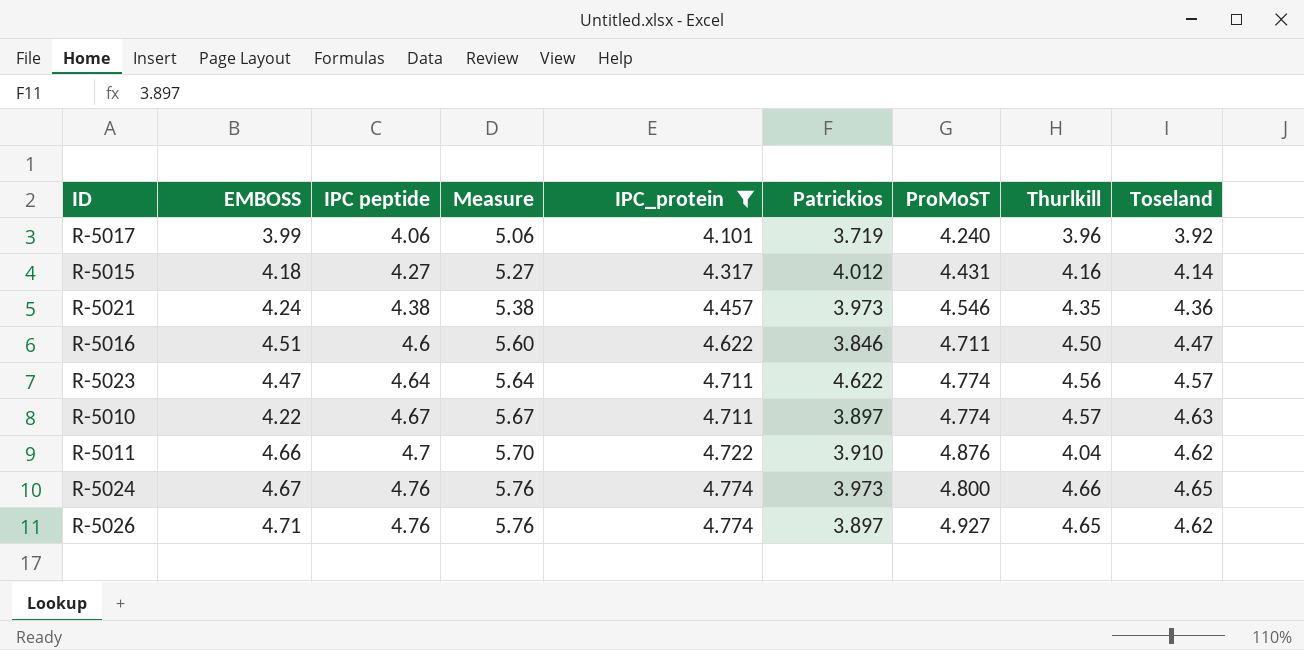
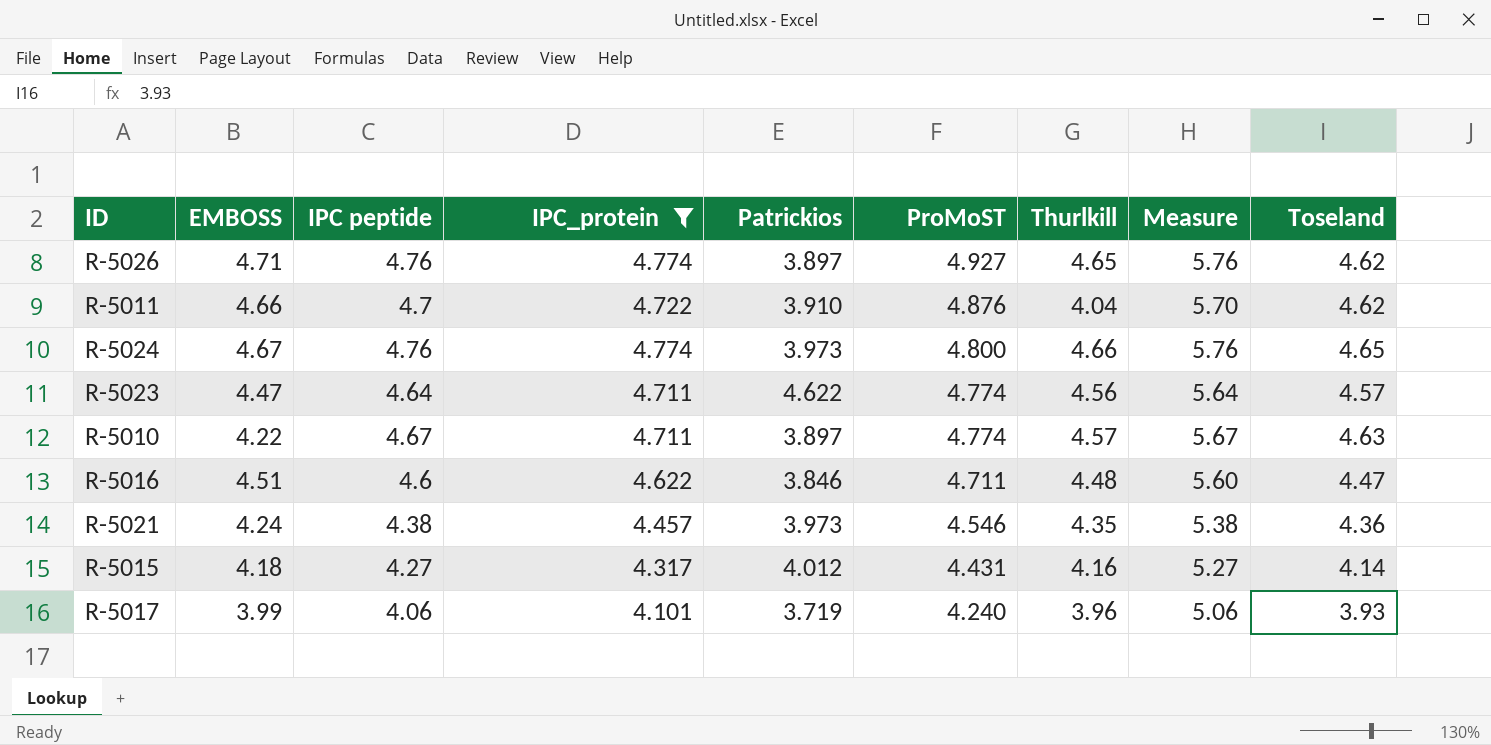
row order: IPC peptide ascending -> ProMoST descending
column Measure | position: 4 -> 8
R-5016 | Thurlkill: 4.50 -> 4.48
R-5017 | Toseland: 3.92 -> 3.93

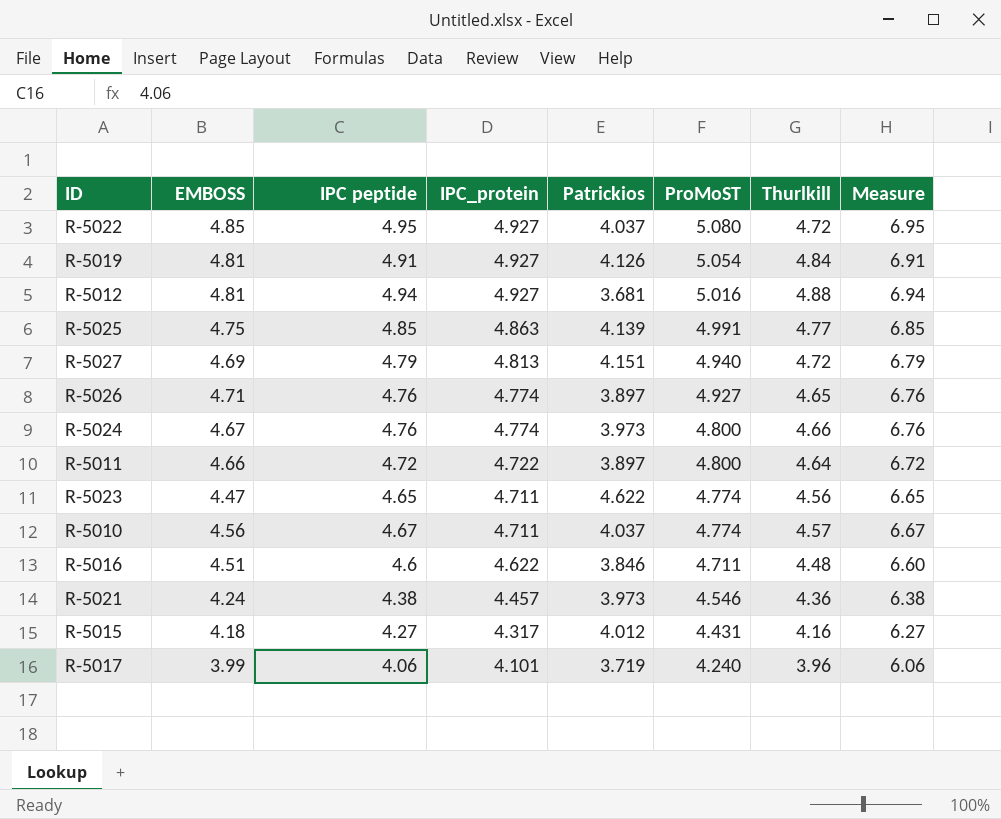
filter: IPC_protein <= 4.774 -> none
row order: ProMoST descending -> IPC_protein descending
column Toseland | position: 9 -> none
column Measure | formula: [IPC peptide] + 1 -> [IPC peptide] + 2
R-5011 | IPC peptide: 4.7 -> 4.72
R-5011 | Patrickios: 3.910 -> 3.897
R-5011 | ProMoST: 4.876 -> 4.800
R-5011 | Thurlkill: 4.04 -> 4.64
R-5023 | IPC peptide: 4.64 -> 4.65
R-5010 | EMBOSS: 4.22 -> 4.56
R-5010 | Patrickios: 3.897 -> 4.037
R-5021 | Thurlkill: 4.35 -> 4.36

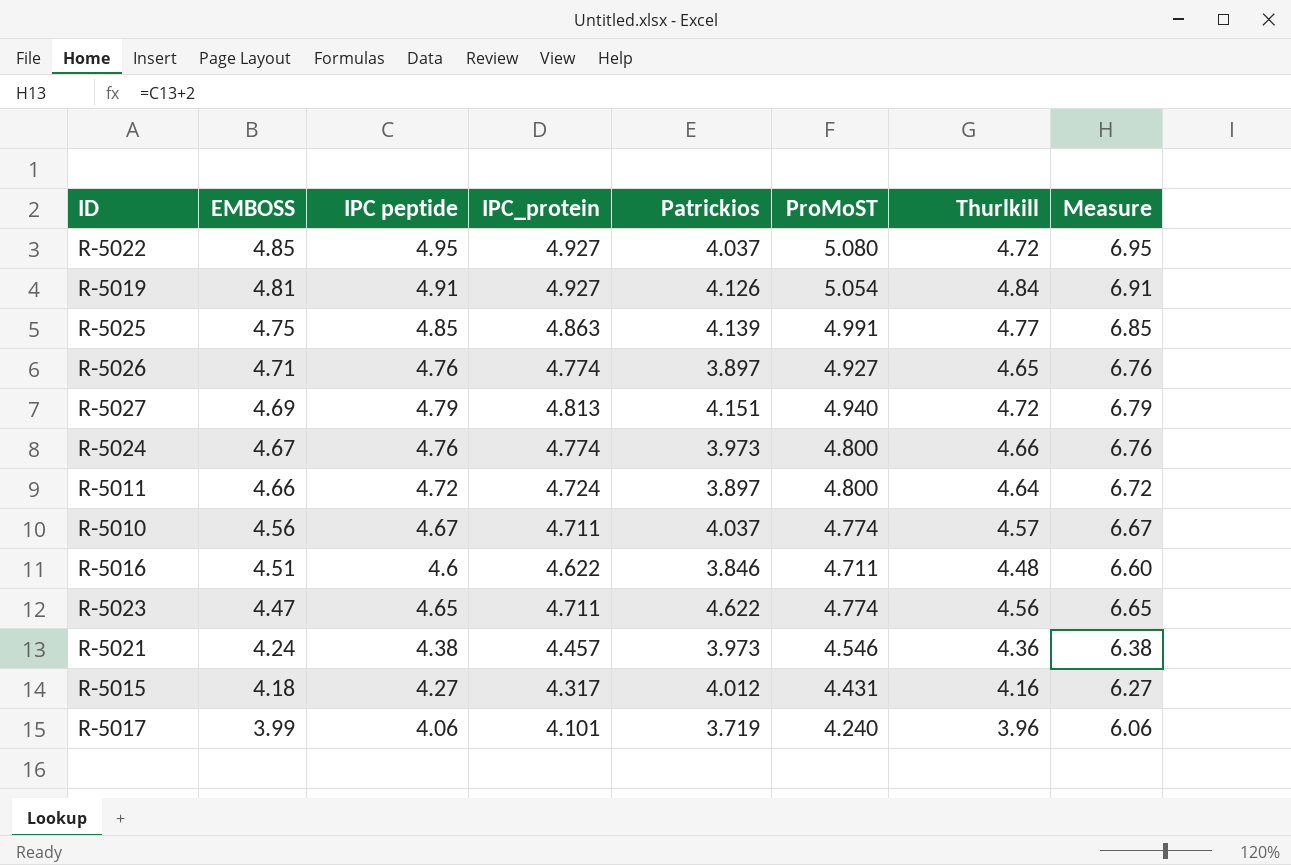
row order: IPC_protein descending -> EMBOSS descending
row R-5012: 4.81 | 4.94 | 4.927 | 3.681 | 5.016 | 4.88 | 6.94 -> none
R-5011 | IPC_protein: 4.722 -> 4.724

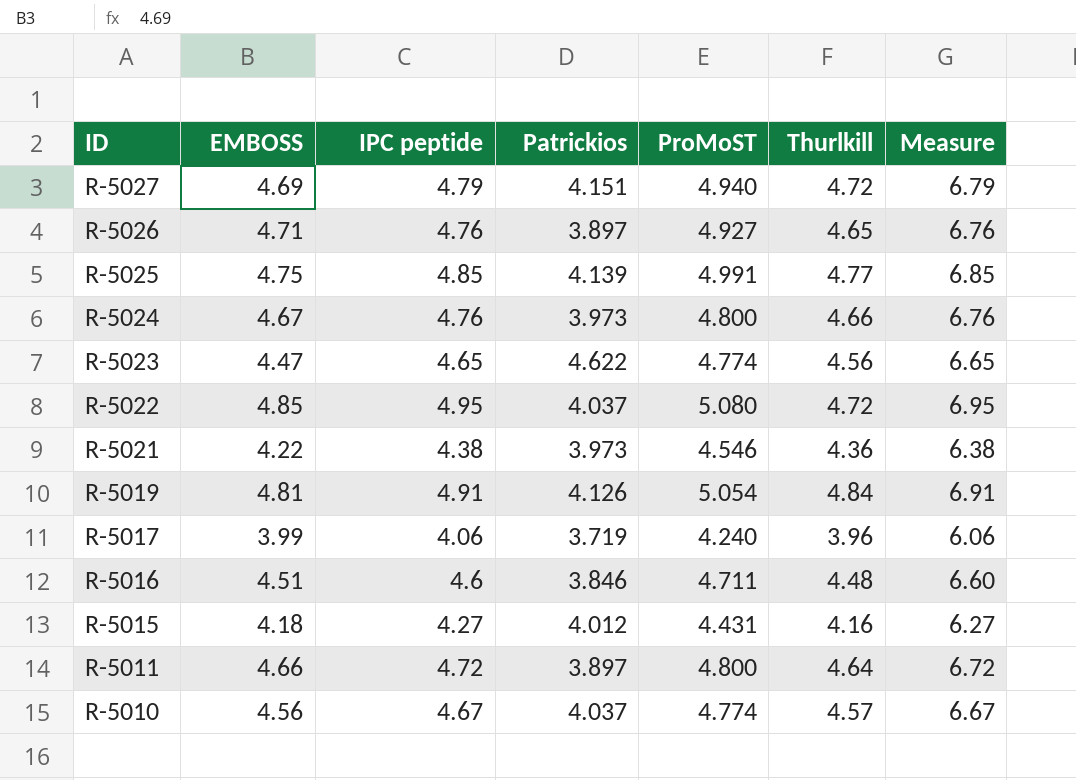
row order: EMBOSS descending -> ID descending
column IPC_protein | position: 4 -> none
R-5021 | EMBOSS: 4.24 -> 4.22

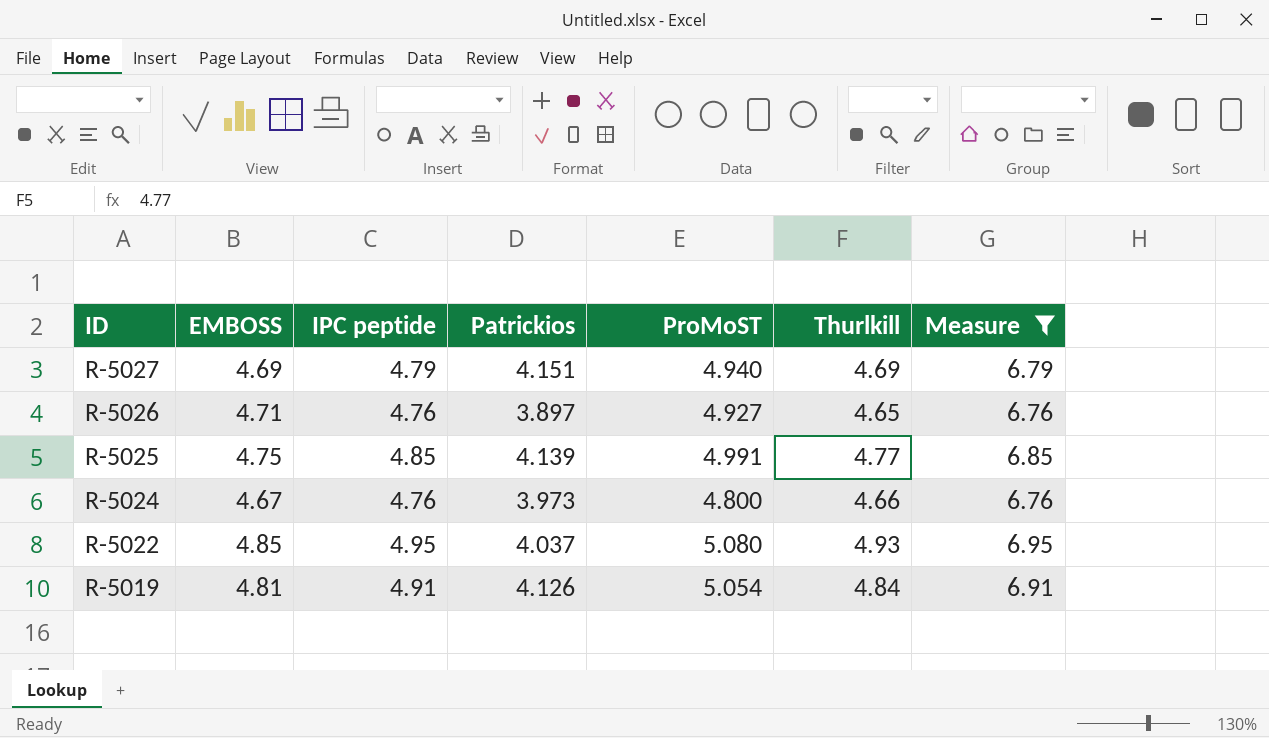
filter: none -> Measure >= 6.76
R-5027 | Thurlkill: 4.72 -> 4.69
R-5022 | Thurlkill: 4.72 -> 4.93

